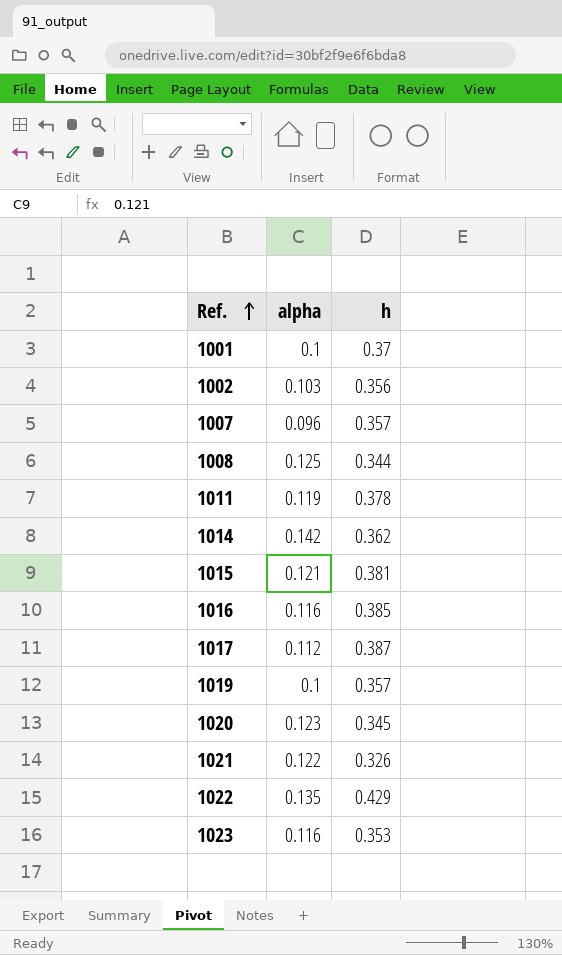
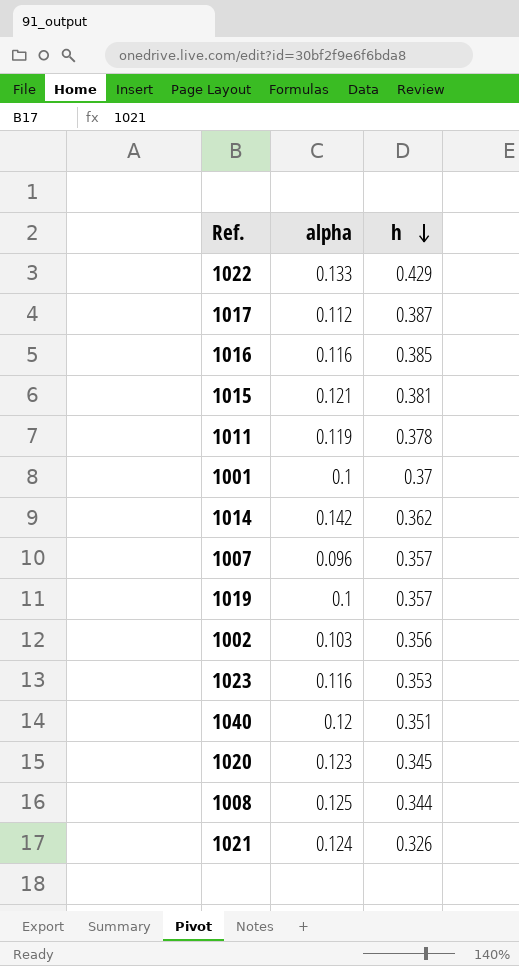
row order: Ref. ascending -> h descending
1022 | alpha: 0.135 -> 0.133
row 1040: none -> 0.12 | 0.351
1021 | alpha: 0.122 -> 0.124

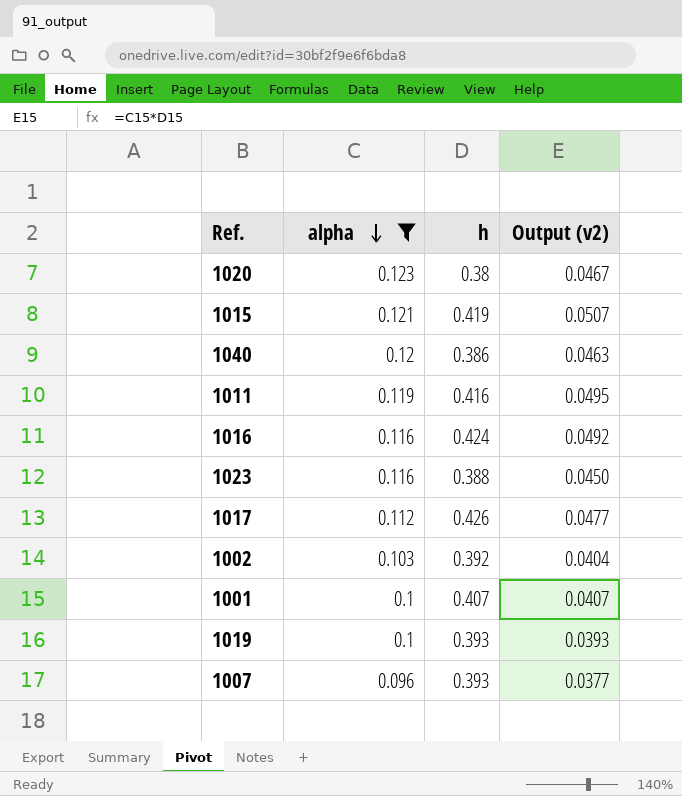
filter: none -> alpha <= 0.123
row order: h descending -> alpha descending
column Output (v2) | formula: none -> [alpha] * [h]
1020 | h: 0.345 -> 0.38
1015 | h: 0.381 -> 0.419
1040 | h: 0.351 -> 0.386
1011 | h: 0.378 -> 0.416
1016 | h: 0.385 -> 0.424
1023 | h: 0.353 -> 0.388
1017 | h: 0.387 -> 0.426
1002 | h: 0.356 -> 0.392
1001 | h: 0.37 -> 0.407
1019 | h: 0.357 -> 0.393
1007 | h: 0.357 -> 0.393

